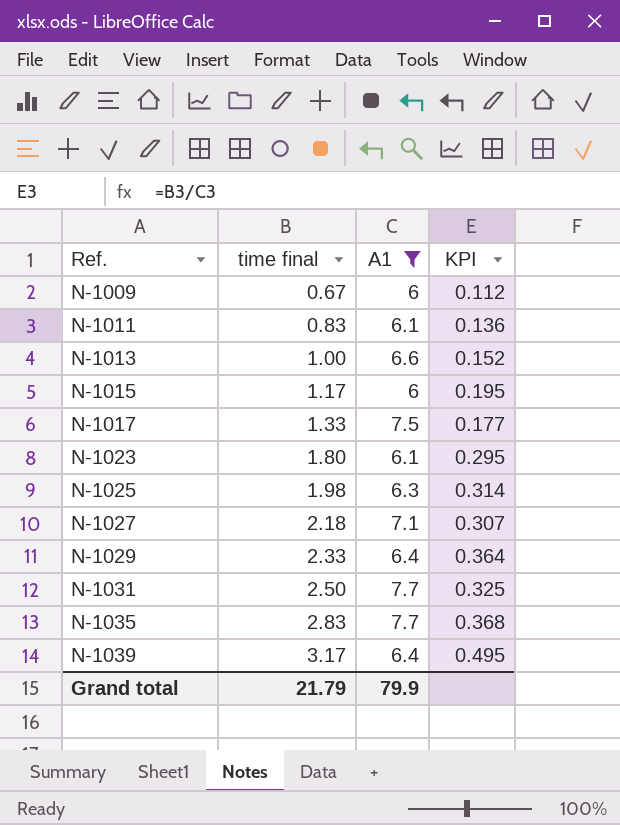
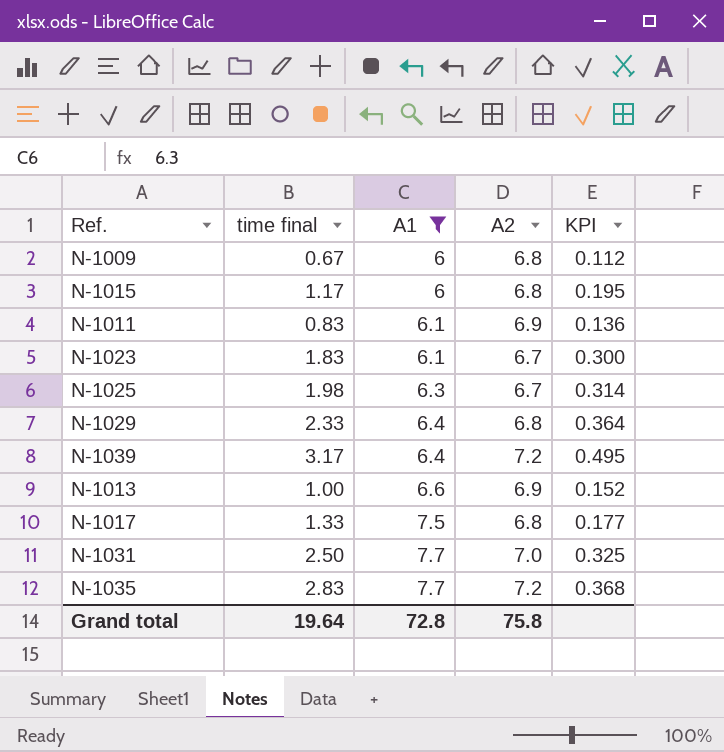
row order: Ref. ascending -> A1 ascending
column A2 | position: none -> 4
row N-1027: 2.18 | 7.1 | 0.307 -> none
N-1023 | time final: 1.80 -> 1.83
N-1023 | KPI: 0.295 -> 0.300
Grand total | time final: 21.79 -> 19.64
Grand total | A1: 79.9 -> 72.8

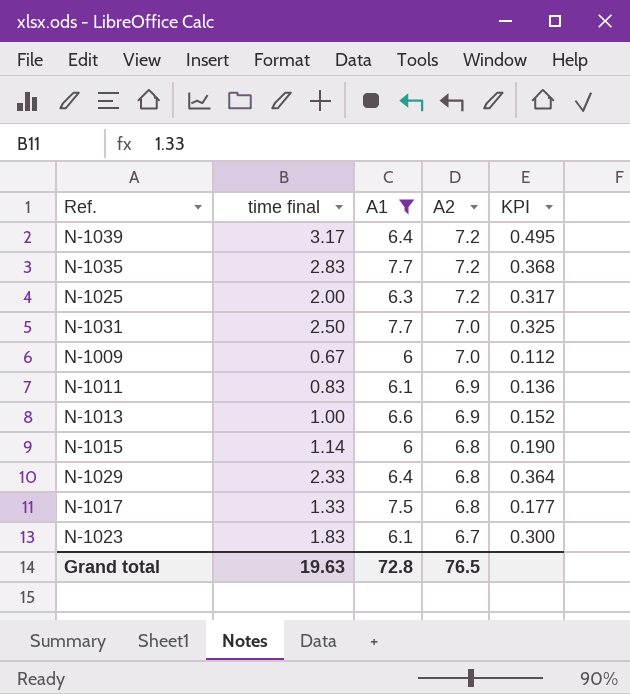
row order: A1 ascending -> A2 descending
N-1025 | time final: 1.98 -> 2.00
N-1025 | A2: 6.7 -> 7.2
N-1025 | KPI: 0.314 -> 0.317
N-1009 | A2: 6.8 -> 7.0
N-1015 | time final: 1.17 -> 1.14
N-1015 | KPI: 0.195 -> 0.190
Grand total | time final: 19.64 -> 19.63
Grand total | A2: 75.8 -> 76.5

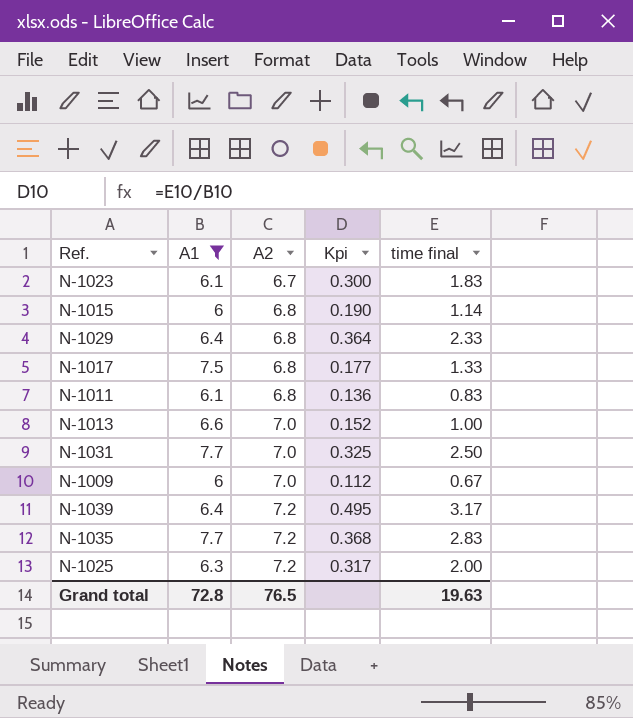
row order: A2 descending -> A2 ascending
column name: KPI -> Kpi
column time final | position: 2 -> 5
N-1011 | A2: 6.9 -> 6.8
N-1013 | A2: 6.9 -> 7.0

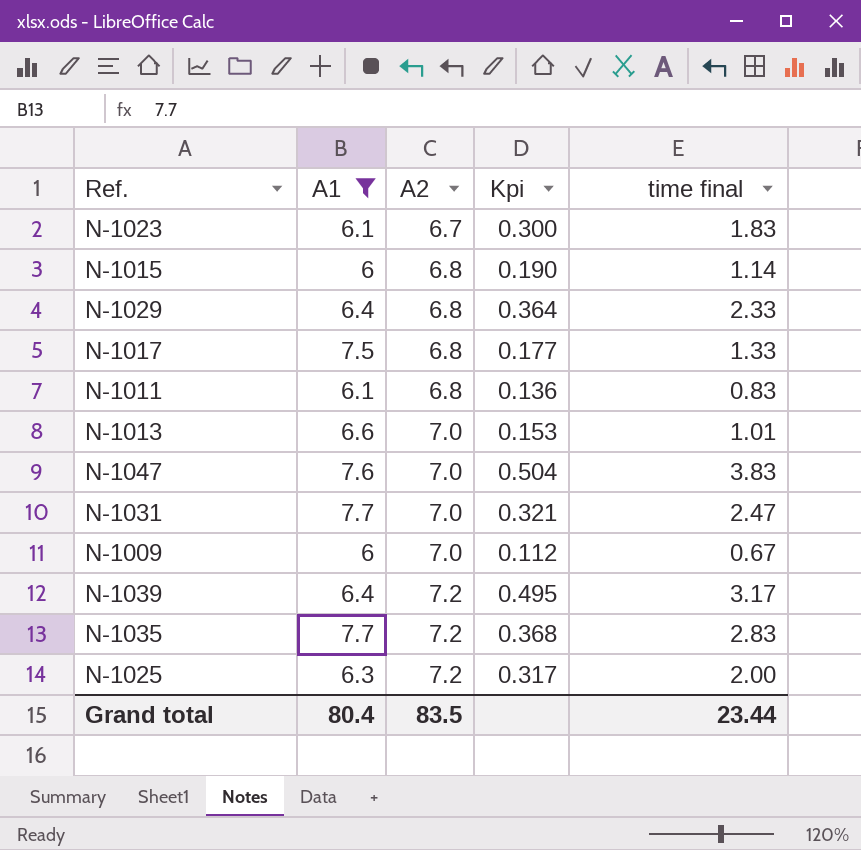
N-1013 | Kpi: 0.152 -> 0.153
N-1013 | time final: 1.00 -> 1.01
row N-1047: none -> 7.6 | 7.0 | 0.504 | 3.83
N-1031 | Kpi: 0.325 -> 0.321
N-1031 | time final: 2.50 -> 2.47
Grand total | A1: 72.8 -> 80.4
Grand total | A2: 76.5 -> 83.5
Grand total | time final: 19.63 -> 23.44

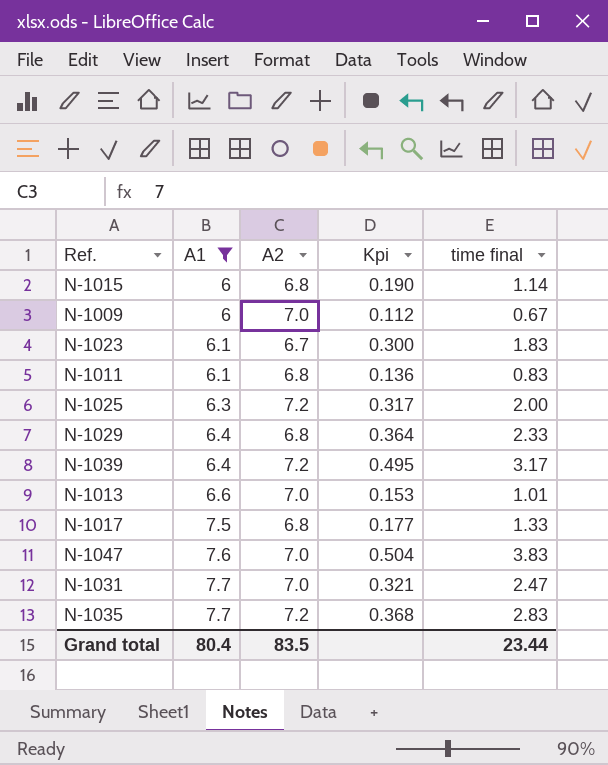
row order: A2 ascending -> A1 ascending

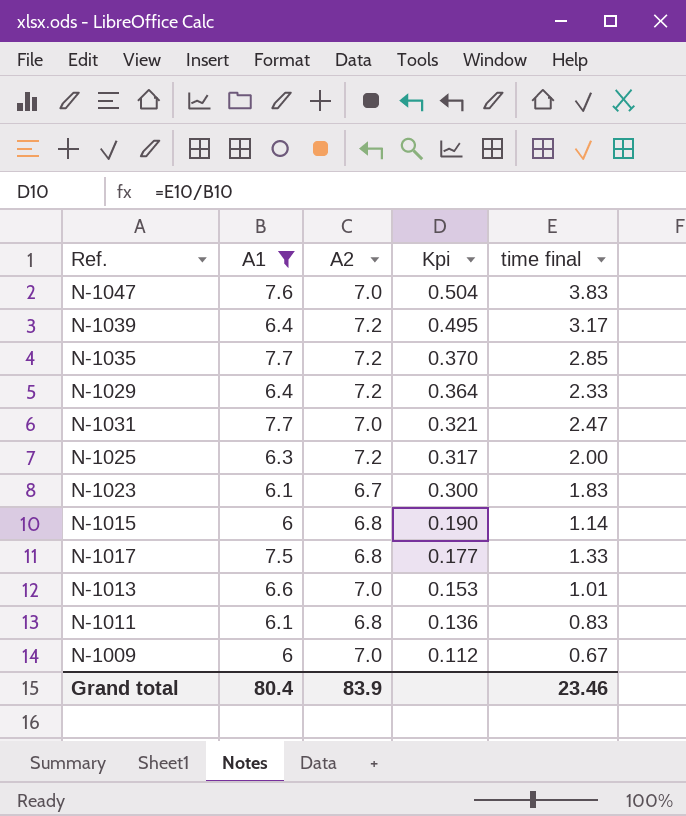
row order: A1 ascending -> Kpi descending
N-1035 | Kpi: 0.368 -> 0.370
N-1035 | time final: 2.83 -> 2.85
N-1029 | A2: 6.8 -> 7.2
Grand total | A2: 83.5 -> 83.9
Grand total | time final: 23.44 -> 23.46

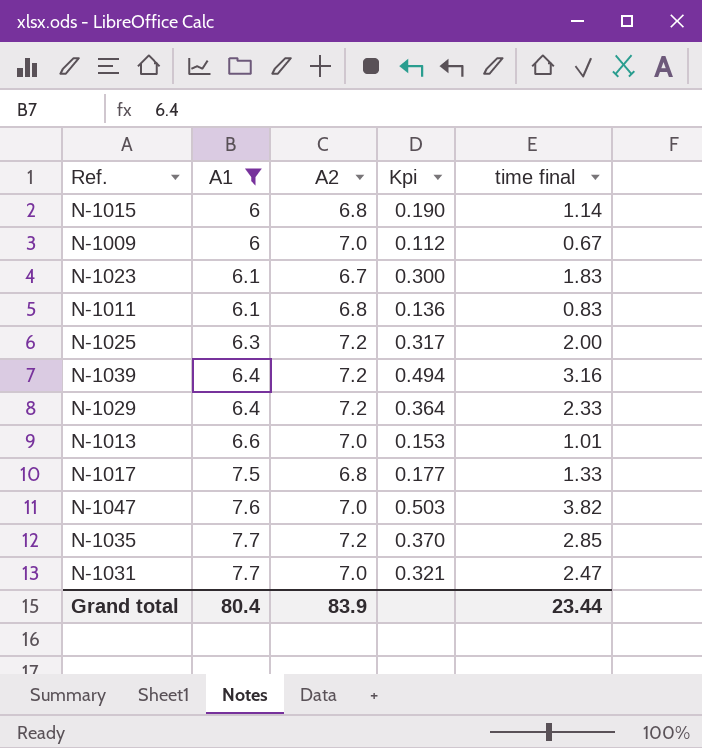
row order: Kpi descending -> A1 ascending
N-1039 | Kpi: 0.495 -> 0.494
N-1039 | time final: 3.17 -> 3.16
N-1047 | Kpi: 0.504 -> 0.503
N-1047 | time final: 3.83 -> 3.82
Grand total | time final: 23.46 -> 23.44

